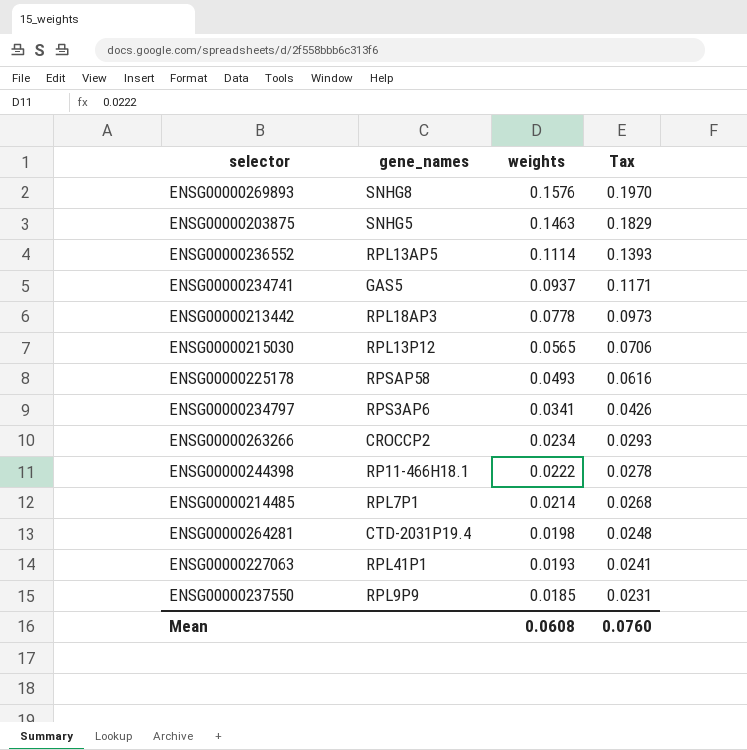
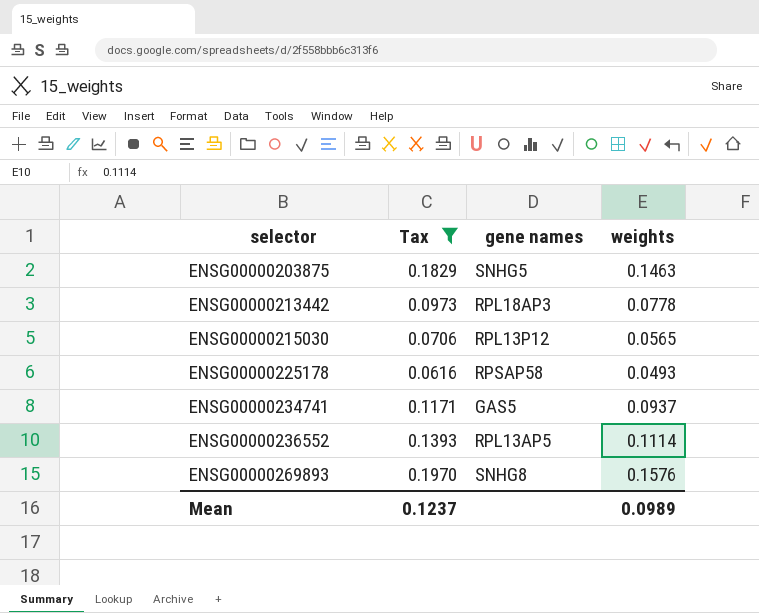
filter: none -> Tax >= 0.0616
row order: weights descending -> selector ascending
column Tax | position: 4 -> 2
column name: gene_names -> gene names
Mean | Tax: 0.0760 -> 0.1237
Mean | weights: 0.0608 -> 0.0989

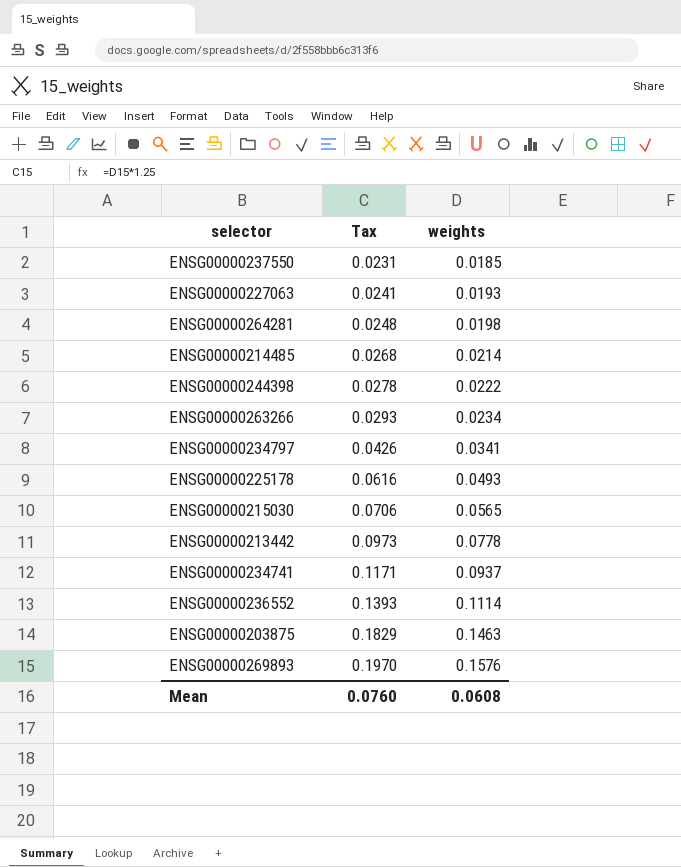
filter: Tax >= 0.0616 -> none
row order: selector ascending -> Tax ascending
column gene names | position: 3 -> none
Mean | Tax: 0.1237 -> 0.0760
Mean | weights: 0.0989 -> 0.0608

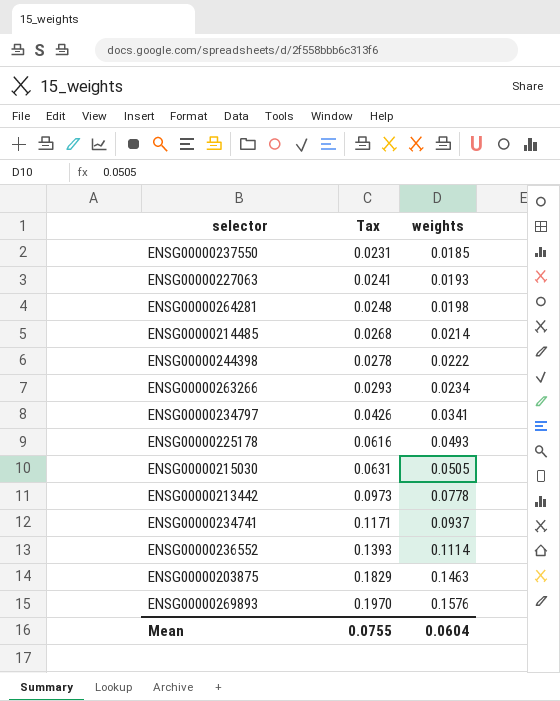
ENSG00000215030 | Tax: 0.0706 -> 0.0631
ENSG00000215030 | weights: 0.0565 -> 0.0505
Mean | Tax: 0.0760 -> 0.0755
Mean | weights: 0.0608 -> 0.0604

